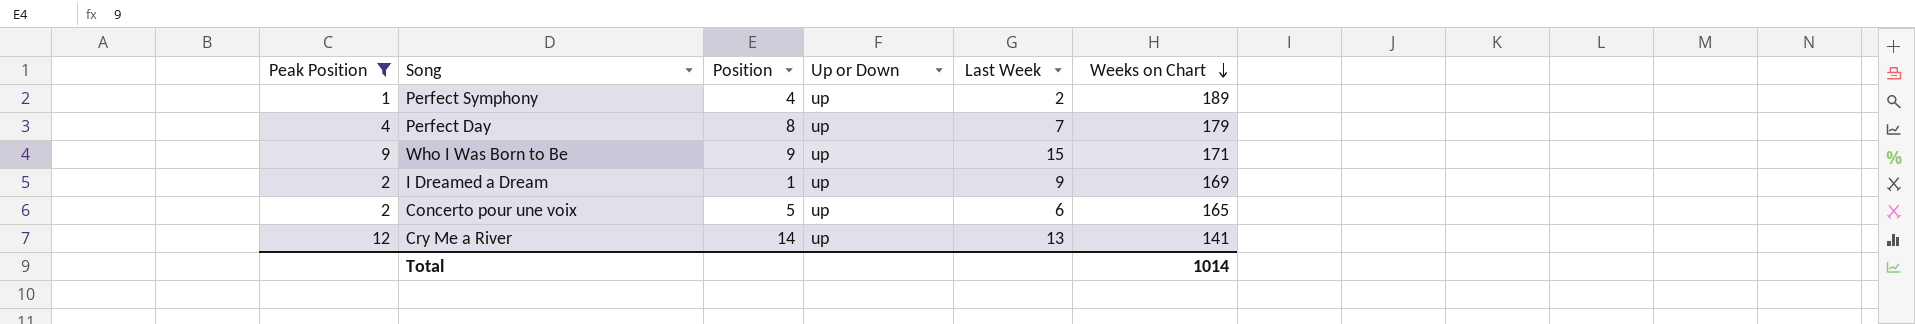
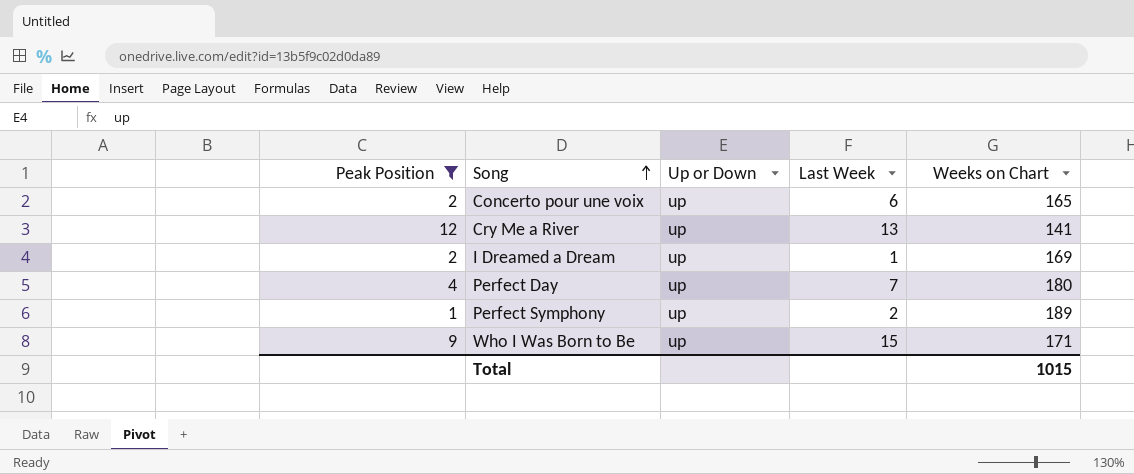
row order: Weeks on Chart descending -> Song ascending
column Position | position: 3 -> none
I Dreamed a Dream | Last Week: 9 -> 1
Perfect Day | Weeks on Chart: 179 -> 180
Total | Weeks on Chart: 1014 -> 1015

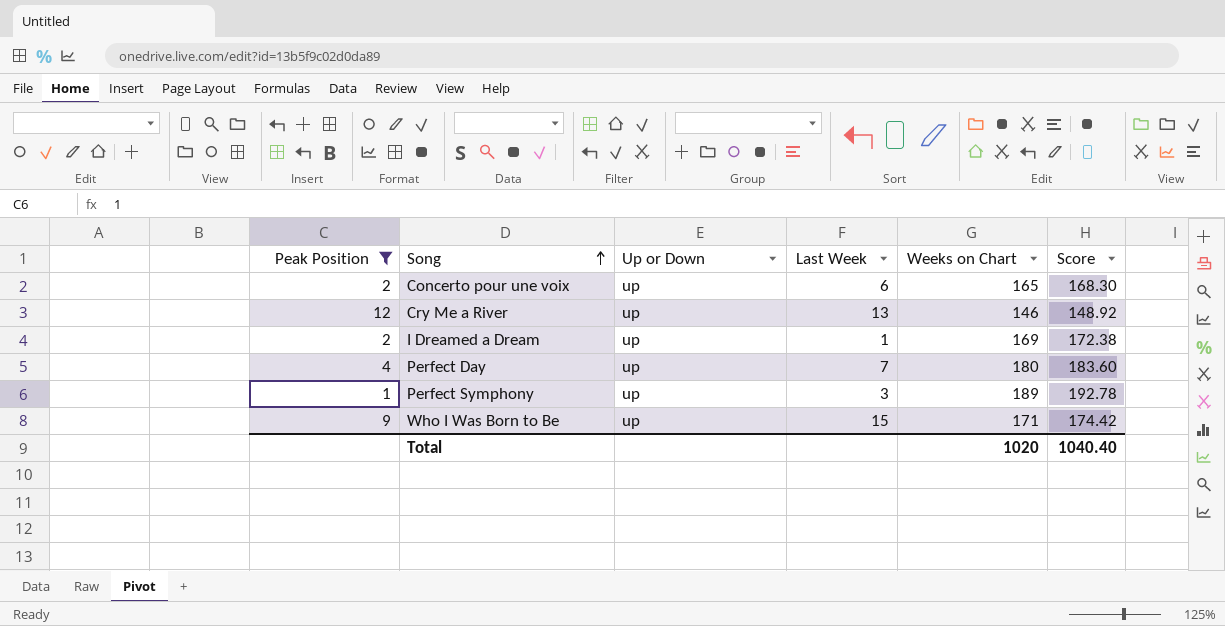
column Score | formula: none -> [Weeks on Chart] * 1.02
Cry Me a River | Weeks on Chart: 141 -> 146
Perfect Symphony | Last Week: 2 -> 3
Total | Weeks on Chart: 1015 -> 1020

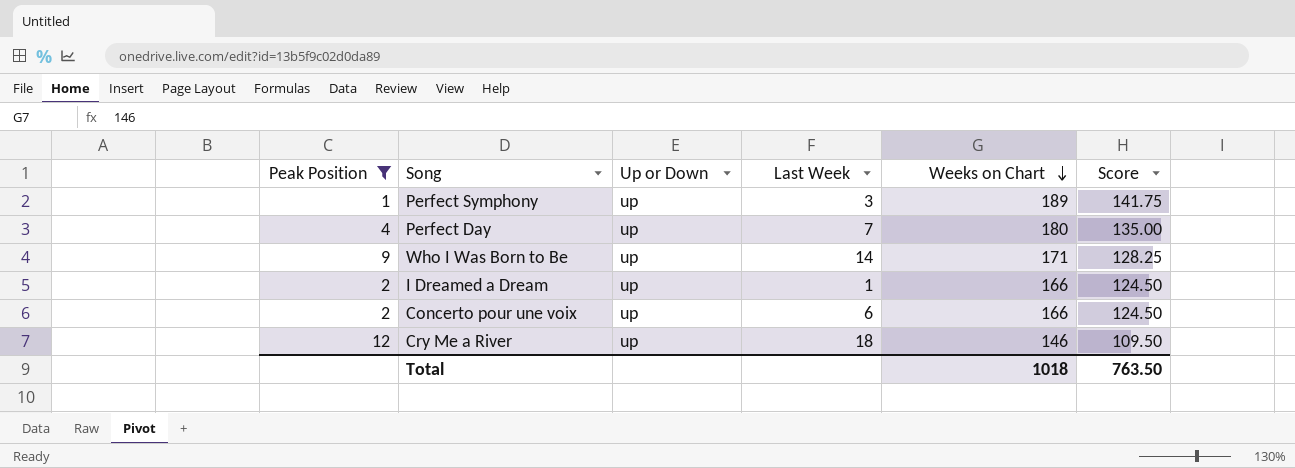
row order: Song ascending -> Weeks on Chart descending
column Score | formula: [Weeks on Chart] * 1.02 -> [Weeks on Chart] * 0.75
Who I Was Born to Be | Last Week: 15 -> 14
I Dreamed a Dream | Weeks on Chart: 169 -> 166
Concerto pour une voix | Weeks on Chart: 165 -> 166
Cry Me a River | Last Week: 13 -> 18
Total | Weeks on Chart: 1020 -> 1018
Total | Score: 1040.40 -> 763.50

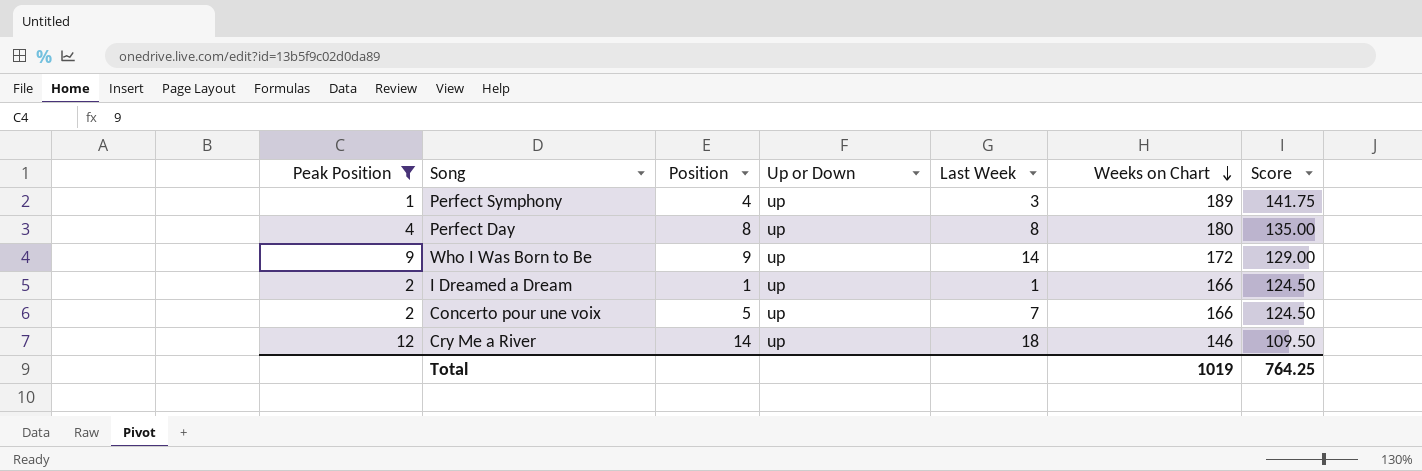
column Position | position: none -> 3
Perfect Day | Last Week: 7 -> 8
Who I Was Born to Be | Weeks on Chart: 171 -> 172
Who I Was Born to Be | Score: 128.25 -> 129.00
Concerto pour une voix | Last Week: 6 -> 7
Total | Weeks on Chart: 1018 -> 1019
Total | Score: 763.50 -> 764.25

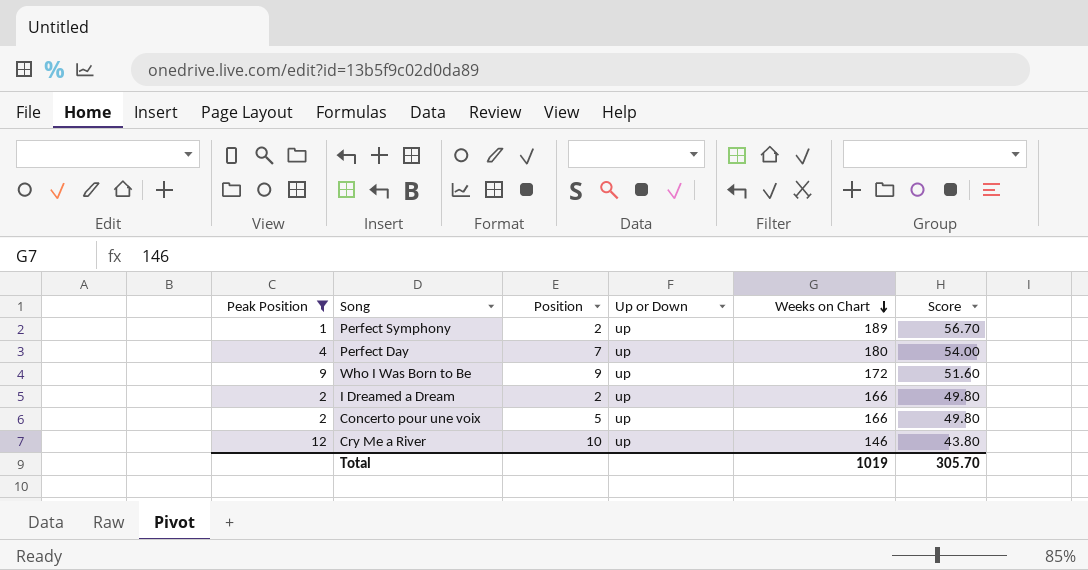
column Last Week | position: 5 -> none
column Score | formula: [Weeks on Chart] * 0.75 -> [Weeks on Chart] * 0.3
Perfect Symphony | Position: 4 -> 2
Perfect Day | Position: 8 -> 7
I Dreamed a Dream | Position: 1 -> 2
Cry Me a River | Position: 14 -> 10
Total | Score: 764.25 -> 305.70

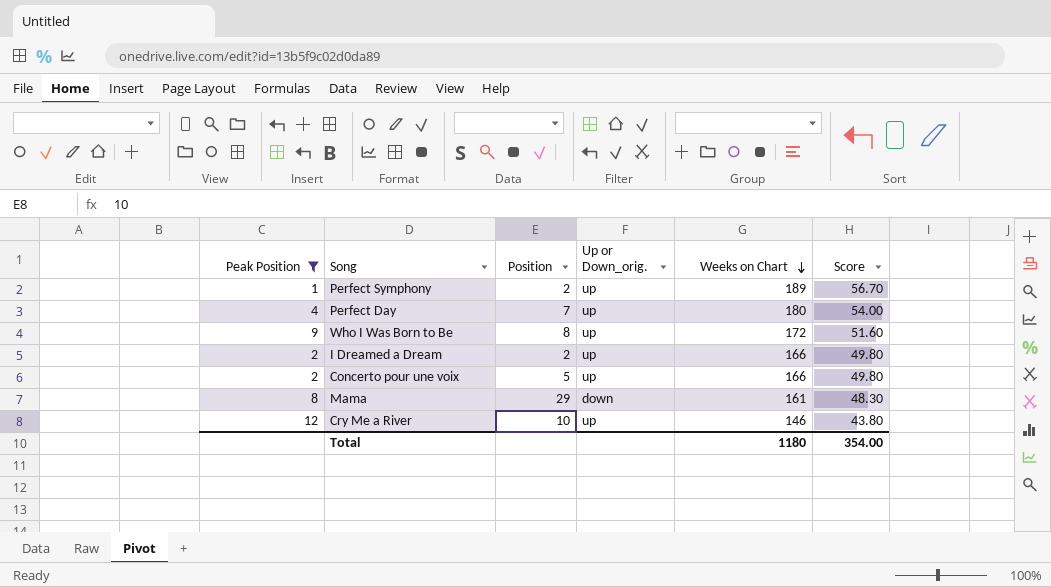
column name: Up or Down -> Up or Down_orig.
Who I Was Born to Be | Position: 9 -> 8
row Mama: none -> 8 | 29 | down | 161 | 48.30
Total | Weeks on Chart: 1019 -> 1180
Total | Score: 305.70 -> 354.00

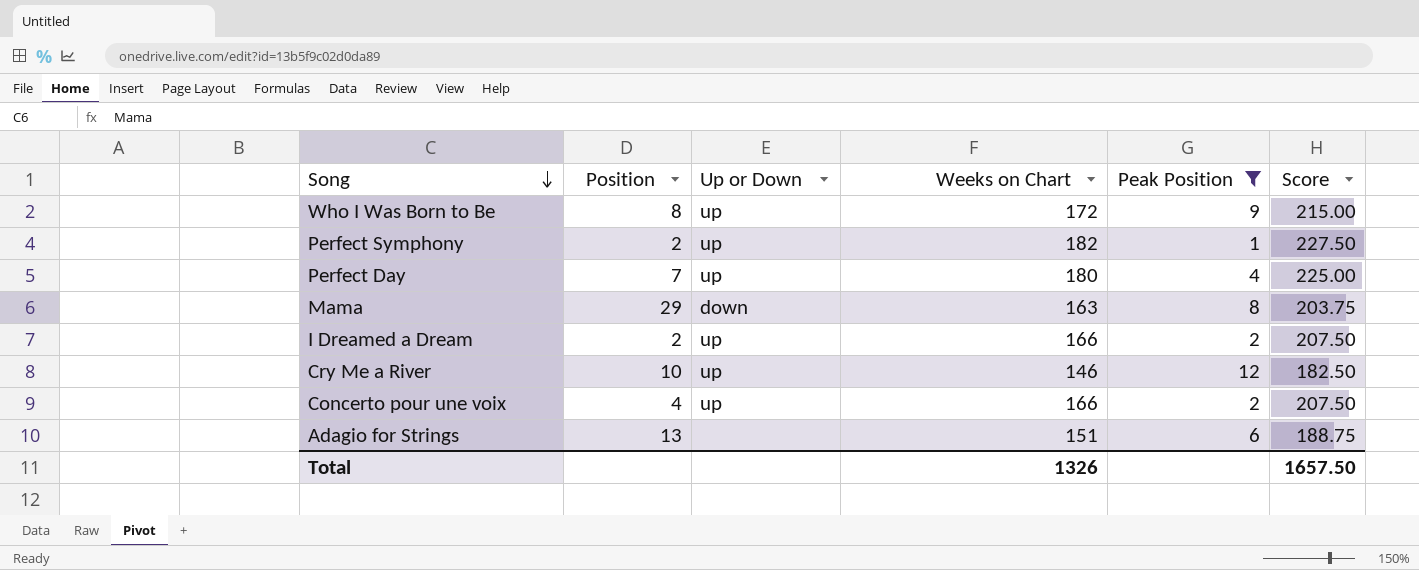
row order: Weeks on Chart descending -> Song descending
column name: Up or Down_orig. -> Up or Down
column Peak Position | position: 1 -> 5
column Score | formula: [Weeks on Chart] * 0.3 -> [Weeks on Chart] * 1.25
Perfect Symphony | Weeks on Chart: 189 -> 182
Mama | Weeks on Chart: 161 -> 163
Concerto pour une voix | Position: 5 -> 4
row Adagio for Strings: none -> 13 | none | 151 | 6 | 188.75
Total | Weeks on Chart: 1180 -> 1326
Total | Score: 354.00 -> 1657.50

